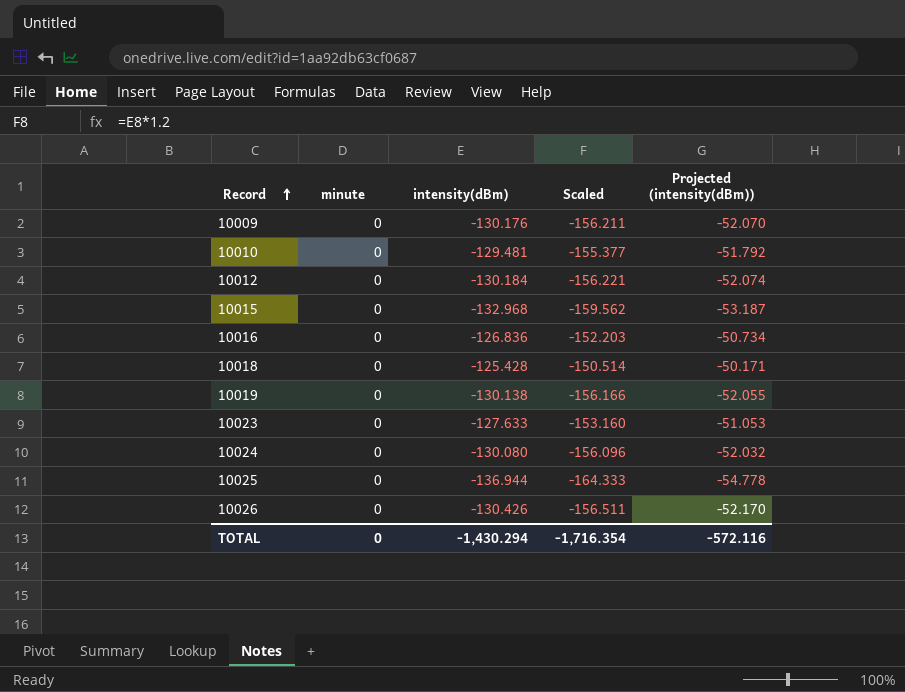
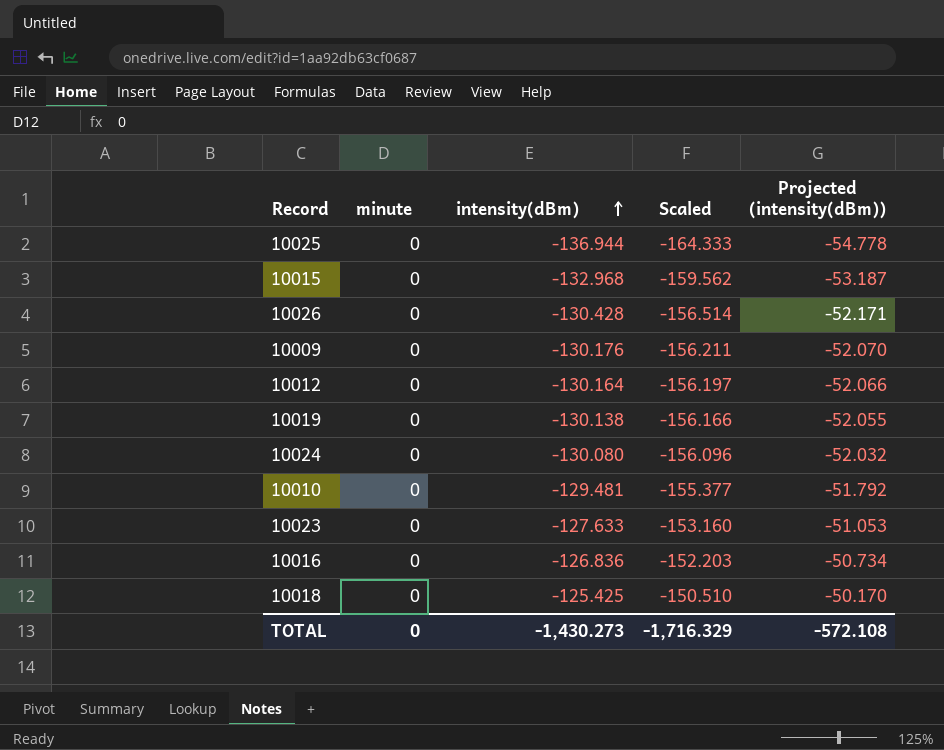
row order: Record ascending -> intensity(dBm) ascending
10026 | intensity(dBm): -130.426 -> -130.428
10026 | Scaled: -156.511 -> -156.514
10026 | Projected (intensity(dBm)): -52.170 -> -52.171
10012 | intensity(dBm): -130.184 -> -130.164
10012 | Scaled: -156.221 -> -156.197
10012 | Projected (intensity(dBm)): -52.074 -> -52.066
10018 | intensity(dBm): -125.428 -> -125.425
10018 | Scaled: -150.514 -> -150.510
10018 | Projected (intensity(dBm)): -50.171 -> -50.170
TOTAL | intensity(dBm): -1,430.294 -> -1,430.273
TOTAL | Scaled: -1,716.354 -> -1,716.329
TOTAL | Projected (intensity(dBm)): -572.116 -> -572.108

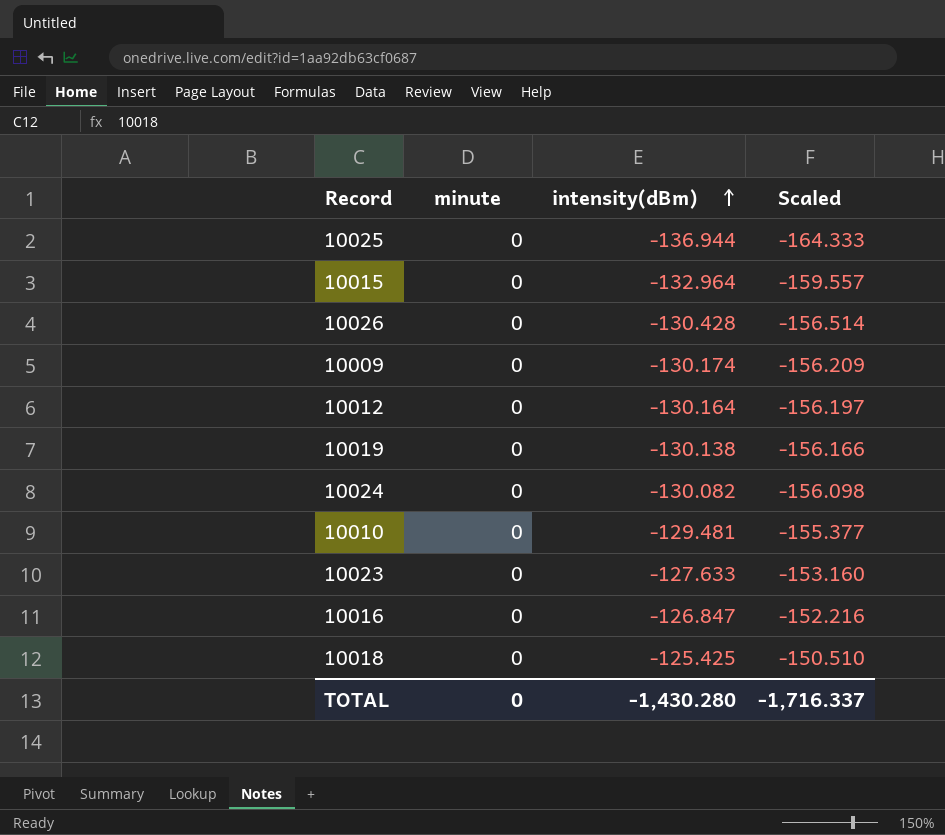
column Projected (intensity(dBm)) | formula: [intensity(dBm)] * 0.4 -> none
10015 | intensity(dBm): -132.968 -> -132.964
10015 | Scaled: -159.562 -> -159.557
10009 | intensity(dBm): -130.176 -> -130.174
10009 | Scaled: -156.211 -> -156.209
10024 | intensity(dBm): -130.080 -> -130.082
10024 | Scaled: -156.096 -> -156.098
10016 | intensity(dBm): -126.836 -> -126.847
10016 | Scaled: -152.203 -> -152.216
TOTAL | intensity(dBm): -1,430.273 -> -1,430.280
TOTAL | Scaled: -1,716.329 -> -1,716.337

